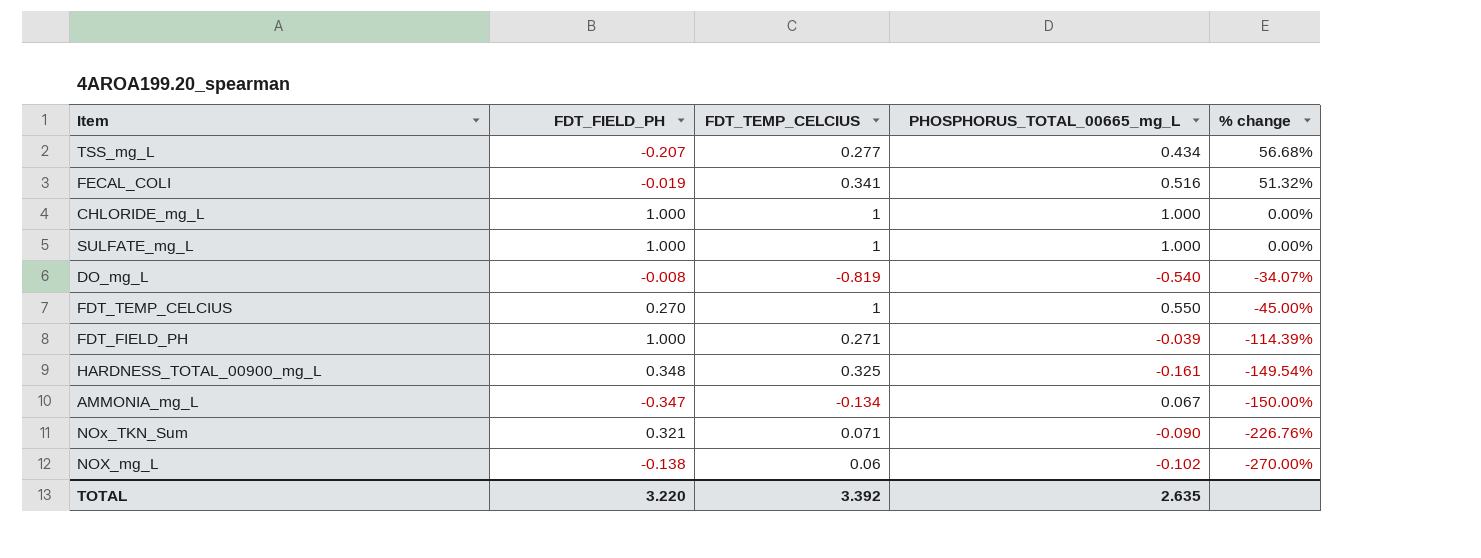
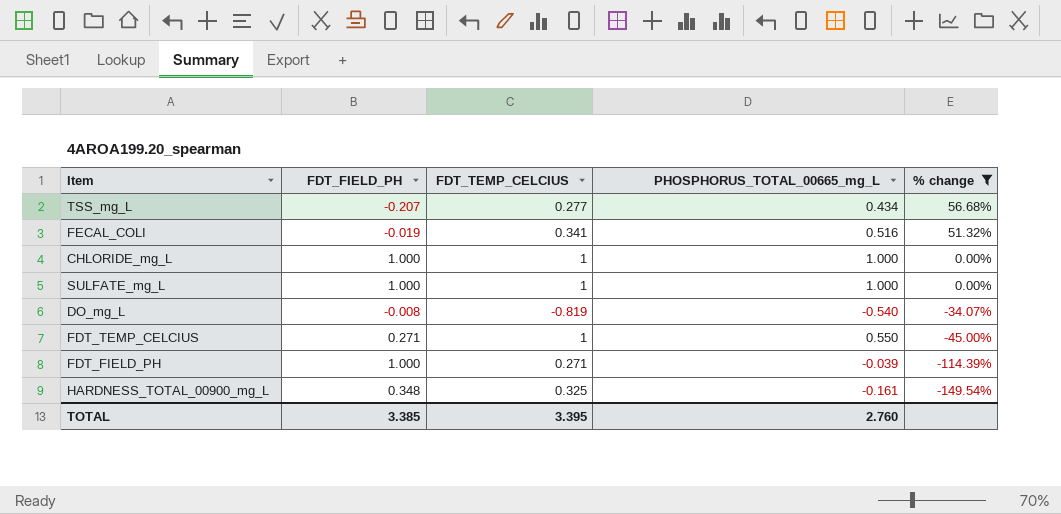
filter: none -> % change >= -149.54%
FDT_TEMP_CELCIUS | FDT_FIELD_PH: 0.270 -> 0.271
TOTAL | FDT_FIELD_PH: 3.220 -> 3.385
TOTAL | FDT_TEMP_CELCIUS: 3.392 -> 3.395
TOTAL | PHOSPHORUS_TOTAL_00665_mg_L: 2.635 -> 2.760

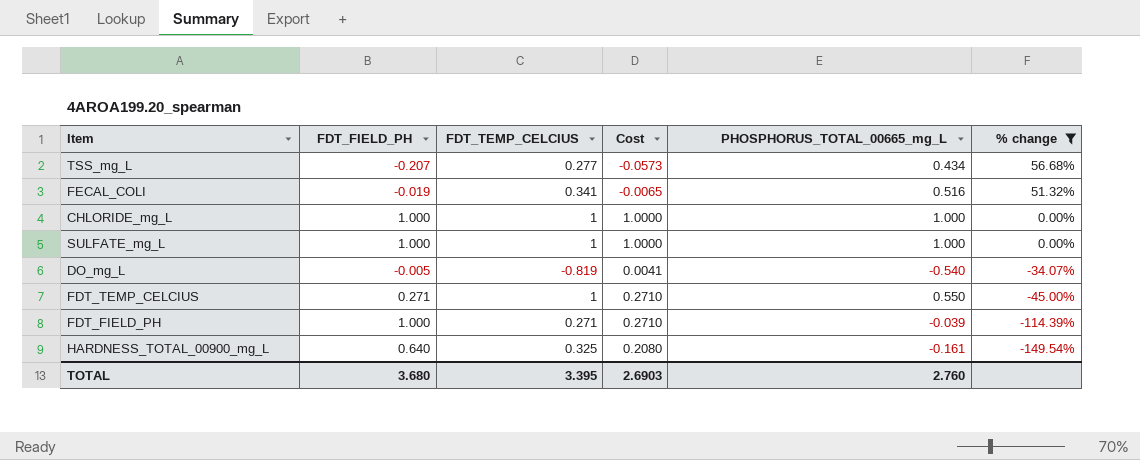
column Cost | formula: none -> [FDT_FIELD_PH] * [FDT_TEMP_CELCIUS]
DO_mg_L | FDT_FIELD_PH: -0.008 -> -0.005
HARDNESS_TOTAL_00900_mg_L | FDT_FIELD_PH: 0.348 -> 0.640
TOTAL | FDT_FIELD_PH: 3.385 -> 3.680

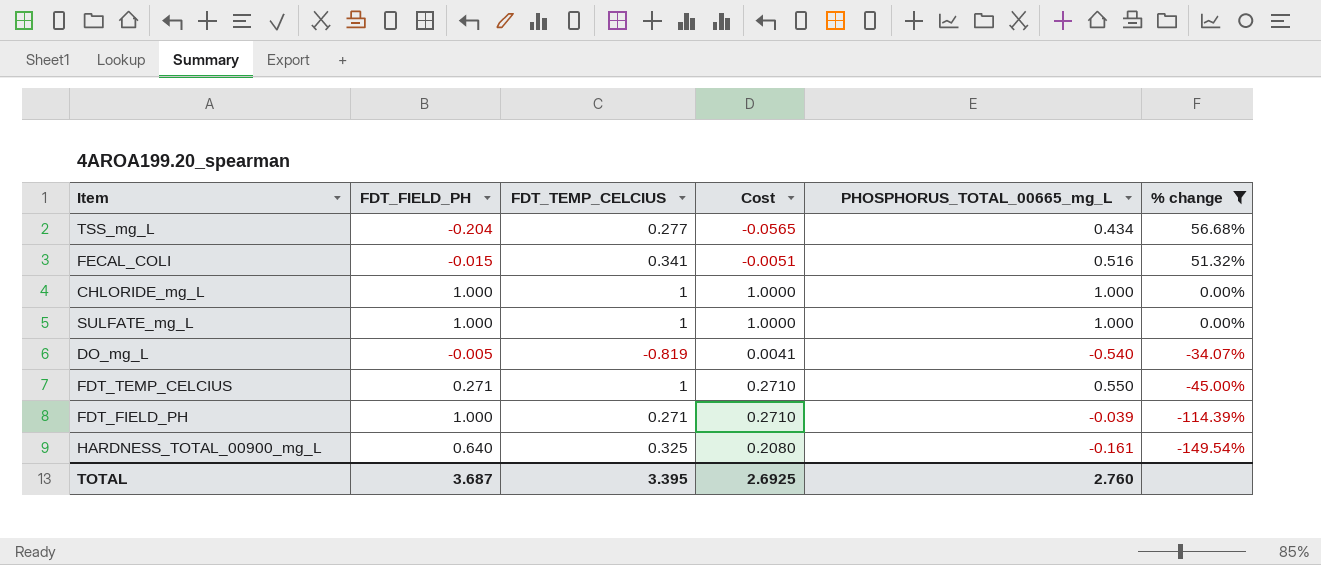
TSS_mg_L | FDT_FIELD_PH: -0.207 -> -0.204
TSS_mg_L | Cost: -0.0573 -> -0.0565
FECAL_COLI | FDT_FIELD_PH: -0.019 -> -0.015
FECAL_COLI | Cost: -0.0065 -> -0.0051
TOTAL | FDT_FIELD_PH: 3.680 -> 3.687
TOTAL | Cost: 2.6903 -> 2.6925

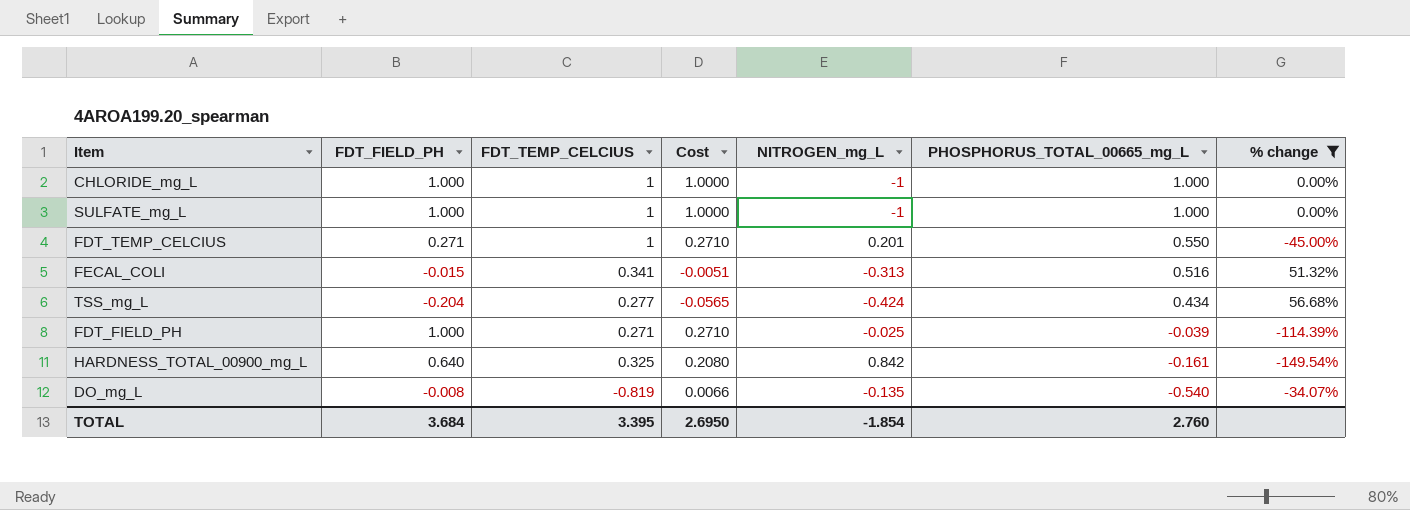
row order: % change descending -> PHOSPHORUS_TOTAL_00665_mg_L descending
column NITROGEN_mg_L | position: none -> 5
DO_mg_L | FDT_FIELD_PH: -0.005 -> -0.008
DO_mg_L | Cost: 0.0041 -> 0.0066
TOTAL | FDT_FIELD_PH: 3.687 -> 3.684
TOTAL | Cost: 2.6925 -> 2.6950

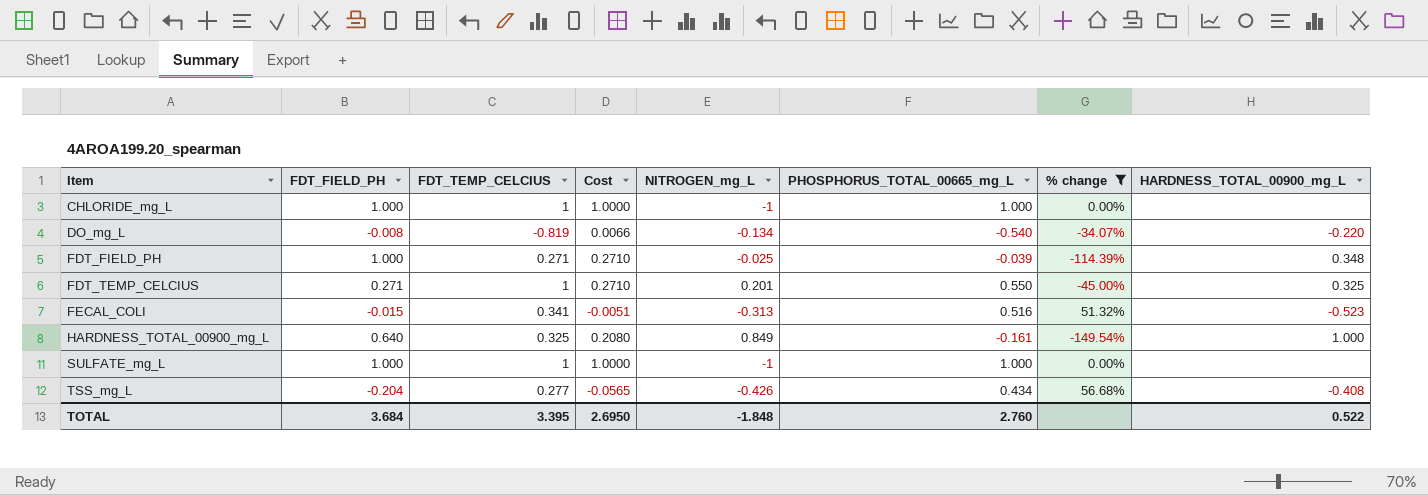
row order: PHOSPHORUS_TOTAL_00665_mg_L descending -> Item ascending
column HARDNESS_TOTAL_00900_mg_L | position: none -> 8
DO_mg_L | NITROGEN_mg_L: -0.135 -> -0.134
HARDNESS_TOTAL_00900_mg_L | NITROGEN_mg_L: 0.842 -> 0.849
TSS_mg_L | NITROGEN_mg_L: -0.424 -> -0.426
TOTAL | NITROGEN_mg_L: -1.854 -> -1.848

